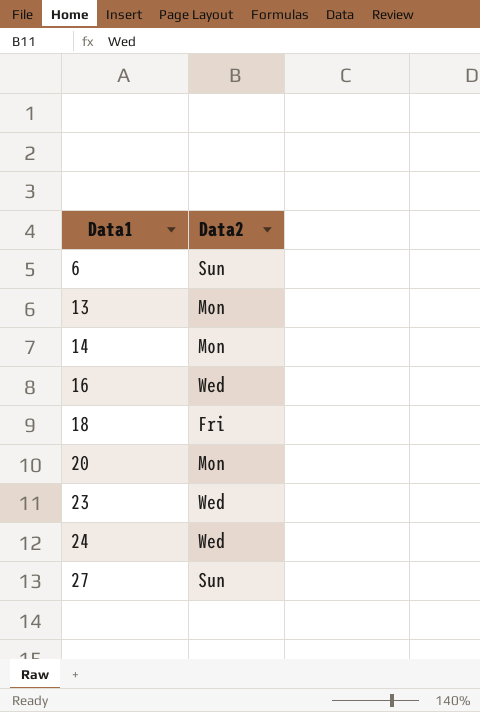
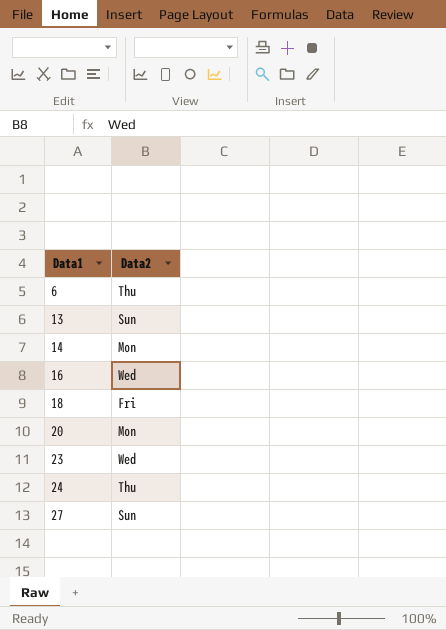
6 | Data2: Sun -> Thu
13 | Data2: Mon -> Sun
24 | Data2: Wed -> Thu

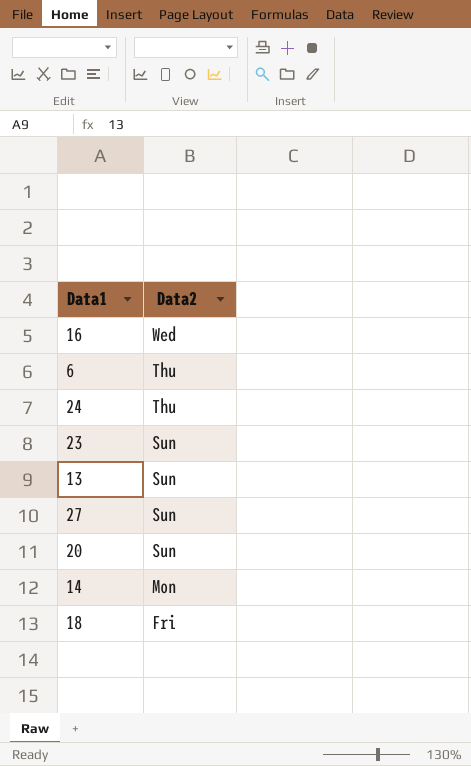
row order: Data1 ascending -> Data2 descending
23 | Data2: Wed -> Sun
20 | Data2: Mon -> Sun

